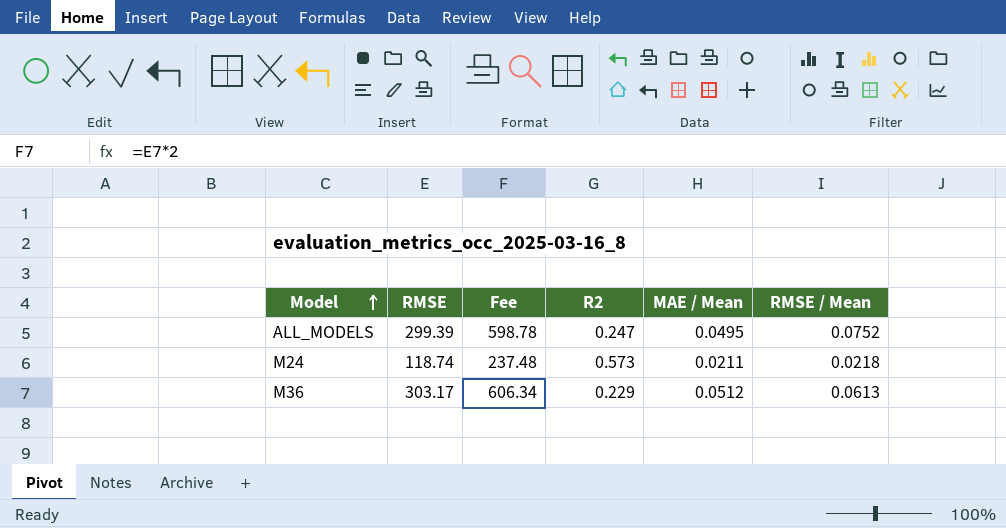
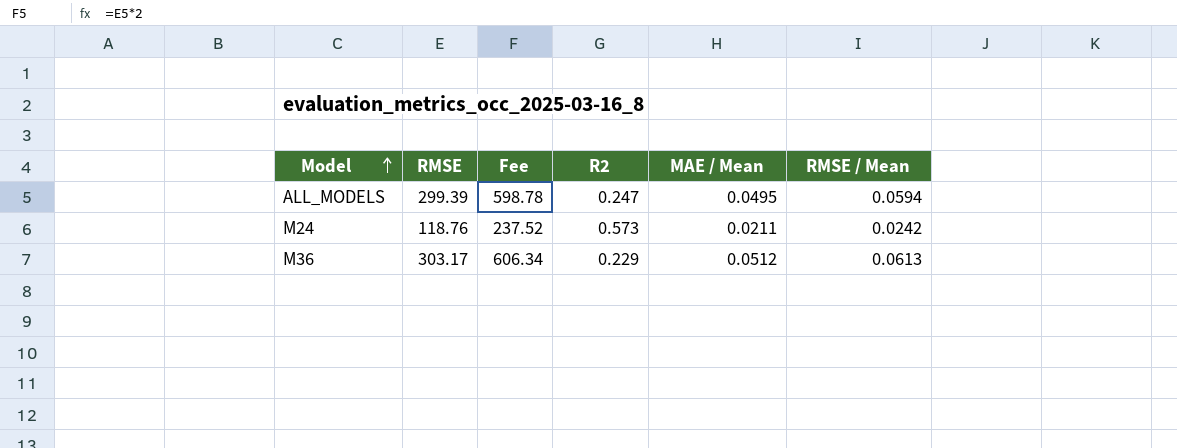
ALL_MODELS | RMSE / Mean: 0.0752 -> 0.0594
M24 | RMSE: 118.74 -> 118.76
M24 | Fee: 237.48 -> 237.52
M24 | RMSE / Mean: 0.0218 -> 0.0242

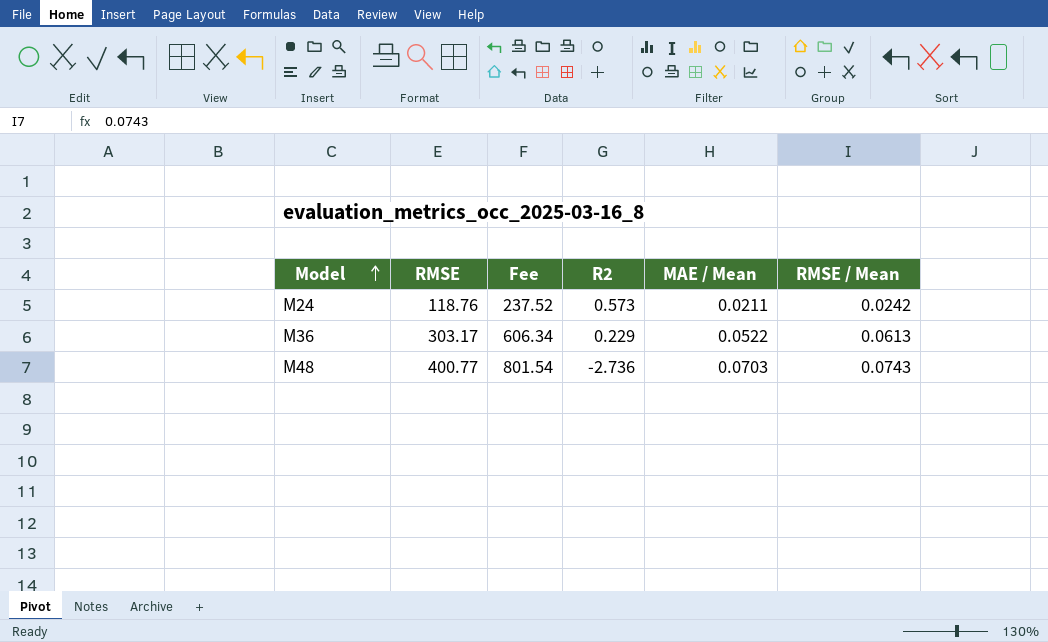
row ALL_MODELS: 299.39 | 598.78 | 0.247 | 0.0495 | 0.0594 -> none
M36 | MAE / Mean: 0.0512 -> 0.0522
row M48: none -> 400.77 | 801.54 | -2.736 | 0.0703 | 0.0743

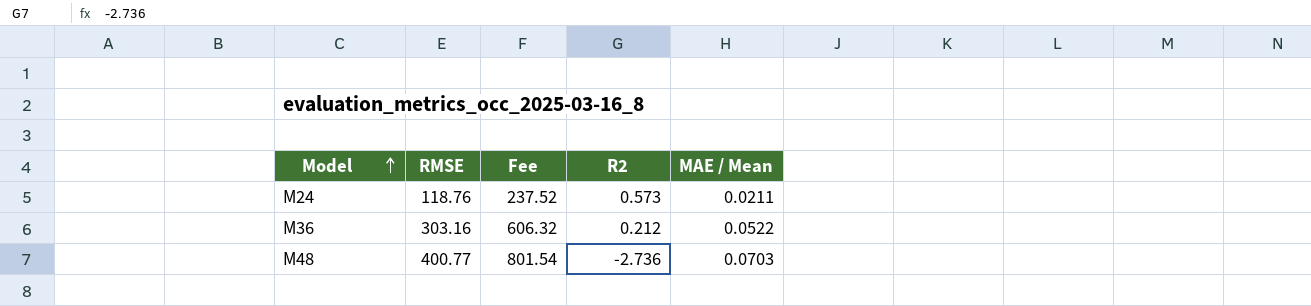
column RMSE / Mean | position: 6 -> none
M36 | RMSE: 303.17 -> 303.16
M36 | Fee: 606.34 -> 606.32
M36 | R2: 0.229 -> 0.212

